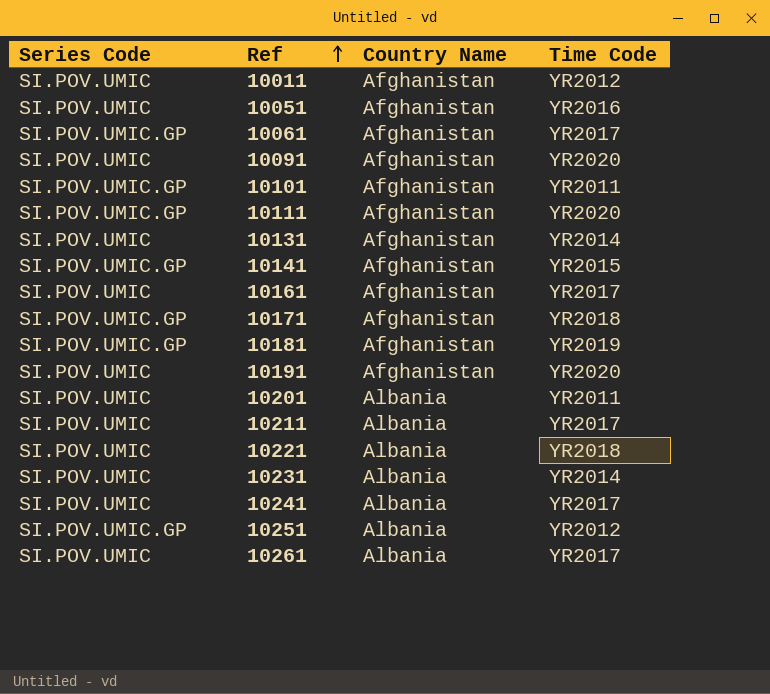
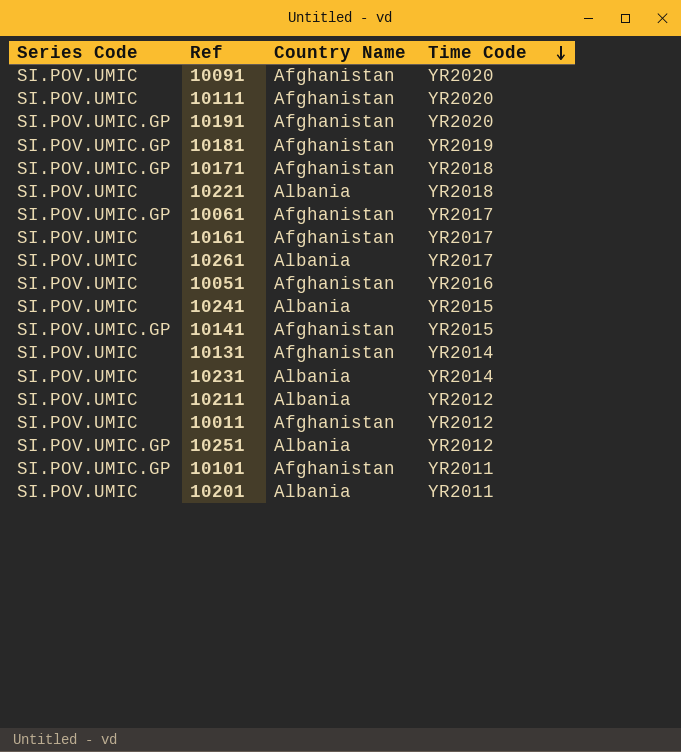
row order: Ref ascending -> Time Code descending
10111 | Series Code: SI.POV.UMIC.GP -> SI.POV.UMIC
10191 | Series Code: SI.POV.UMIC -> SI.POV.UMIC.GP
10241 | Time Code: YR2017 -> YR2015
10211 | Time Code: YR2017 -> YR2012

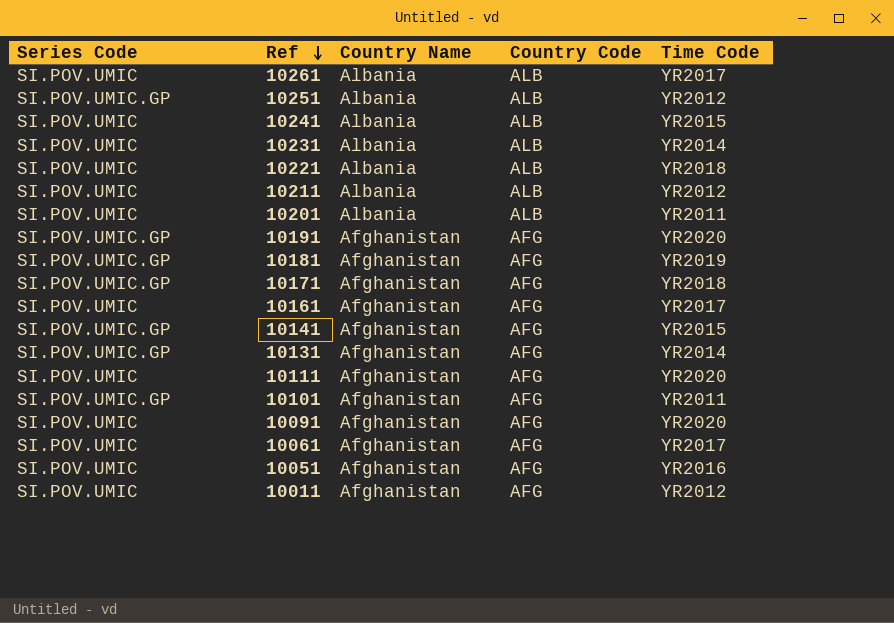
row order: Time Code descending -> Ref descending
column Country Code | position: none -> 4
10131 | Series Code: SI.POV.UMIC -> SI.POV.UMIC.GP
10061 | Series Code: SI.POV.UMIC.GP -> SI.POV.UMIC

